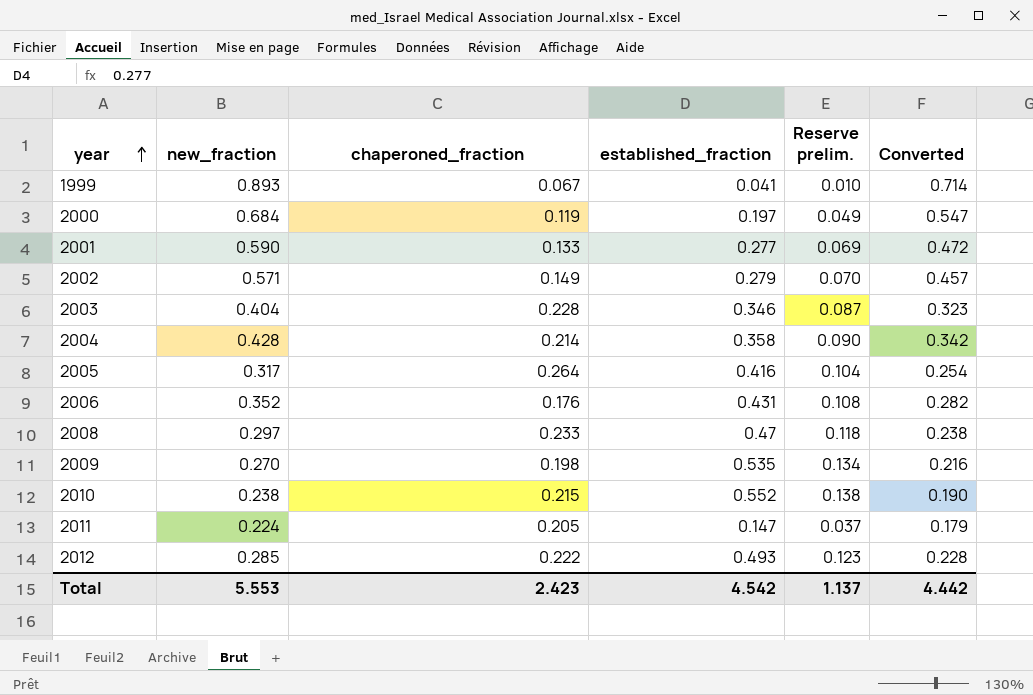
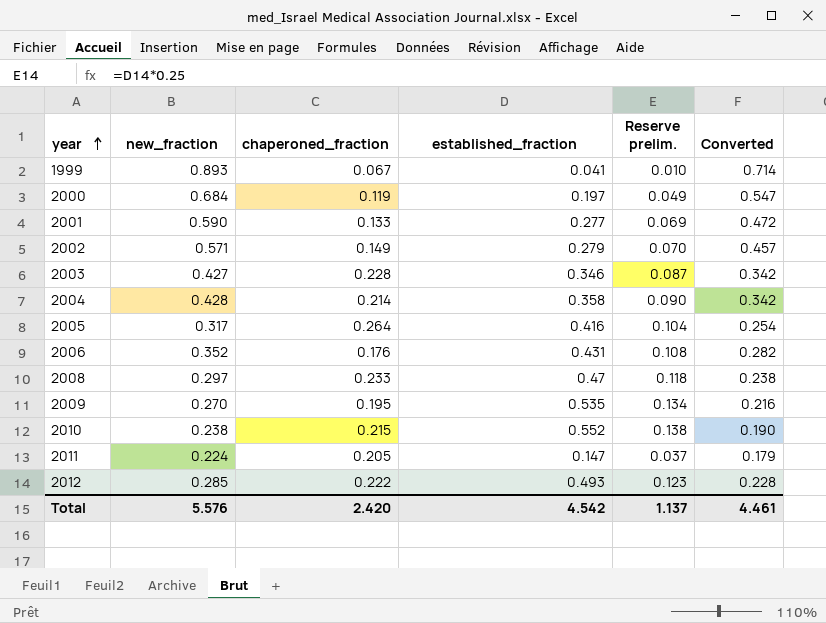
2003 | new_fraction: 0.404 -> 0.427
2003 | Converted: 0.323 -> 0.342
2009 | chaperoned_fraction: 0.198 -> 0.195
Total | new_fraction: 5.553 -> 5.576
Total | chaperoned_fraction: 2.423 -> 2.420
Total | Converted: 4.442 -> 4.461

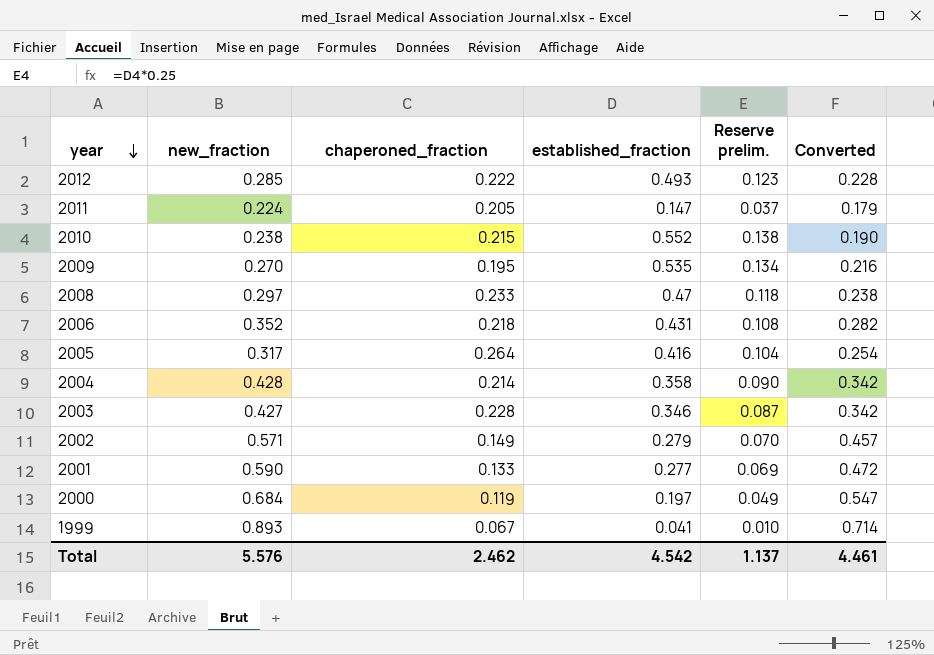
row order: year ascending -> year descending
2006 | chaperoned_fraction: 0.176 -> 0.218
Total | chaperoned_fraction: 2.420 -> 2.462

